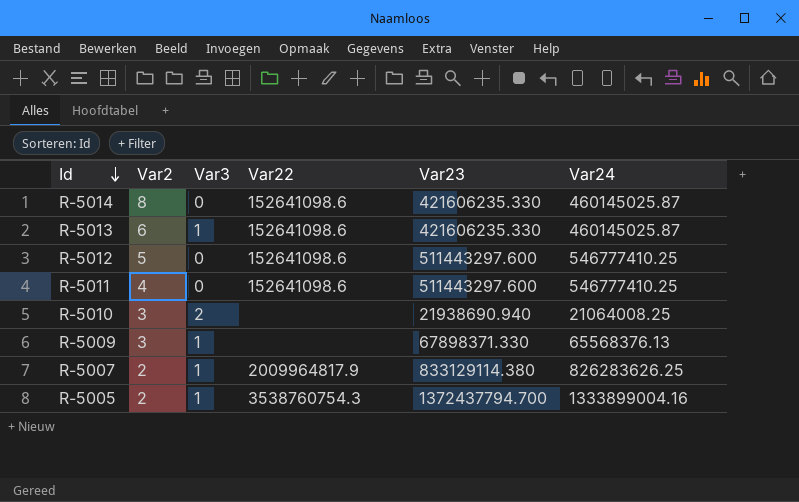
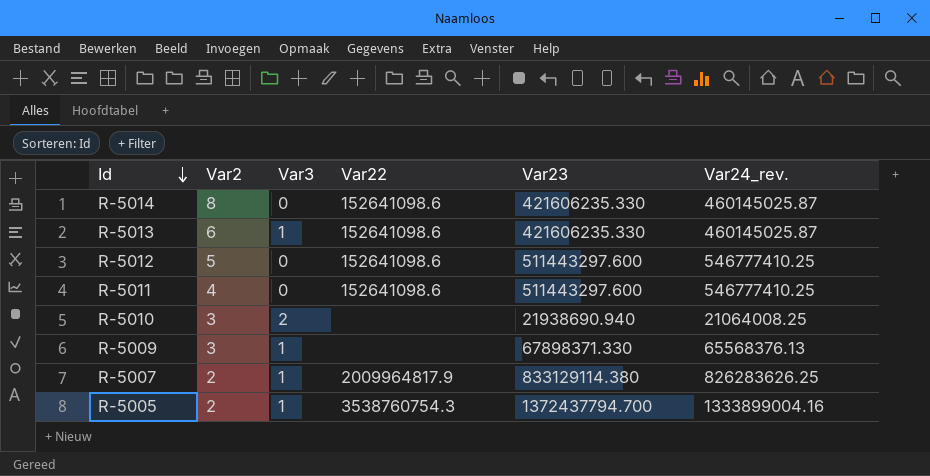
column name: Var24 -> Var24_rev.

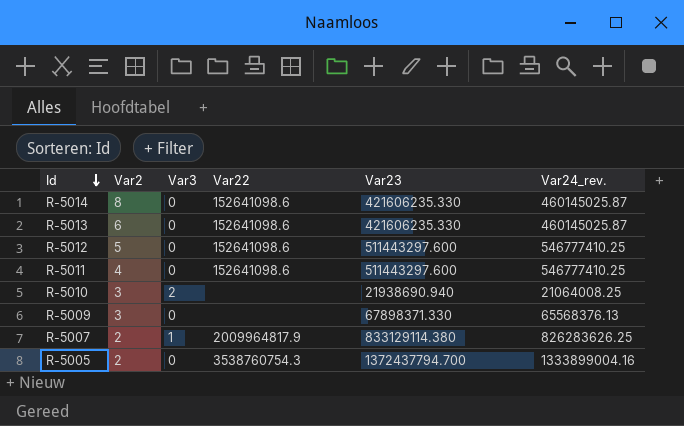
R-5013 | Var3: 1 -> 0
R-5009 | Var3: 1 -> 0
R-5005 | Var3: 1 -> 0

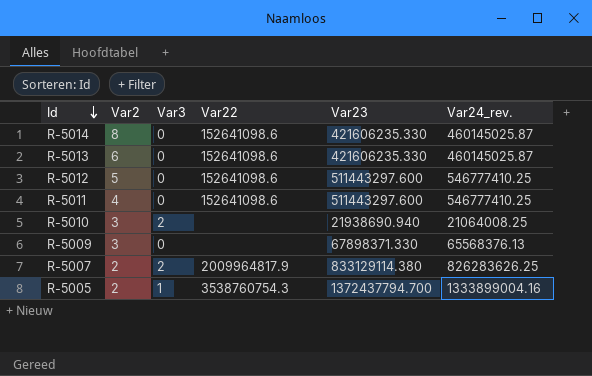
R-5007 | Var3: 1 -> 2
R-5005 | Var3: 0 -> 1

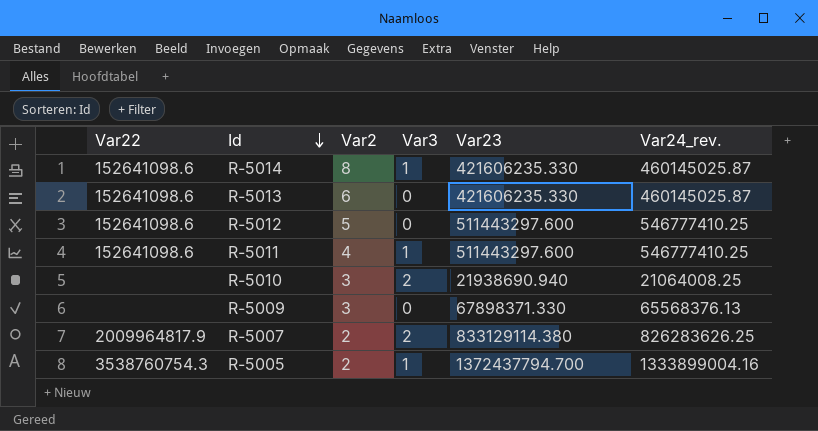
column Var22 | position: 4 -> 1
R-5014 | Var3: 0 -> 1
R-5011 | Var3: 0 -> 1

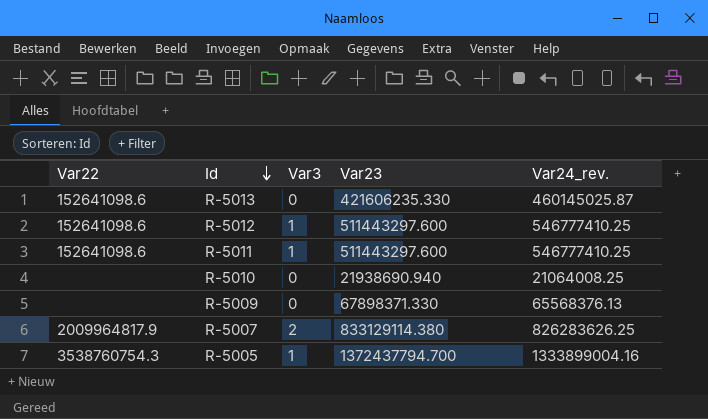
column Var2 | position: 3 -> none
row R-5014: 152641098.6 | 8 | 1 | 421606235.330 | 460145025.87 -> none
R-5012 | Var3: 0 -> 1
R-5010 | Var3: 2 -> 0

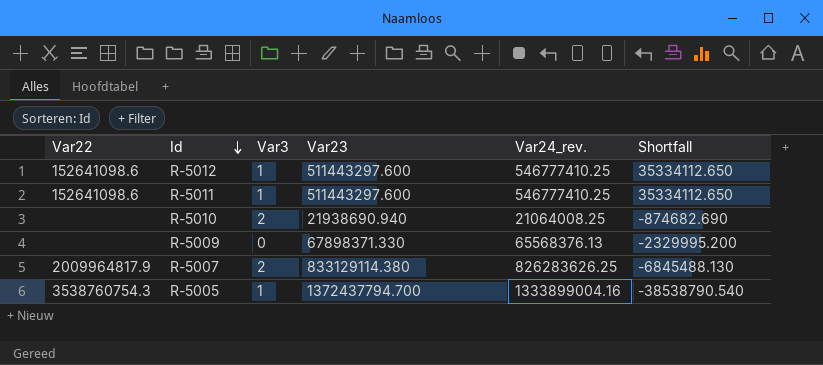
column Shortfall | formula: none -> [Var24_rev.] - [Var23]
row R-5013: 152641098.6 | 0 | 421606235.330 | 460145025.87 -> none
R-5010 | Var3: 0 -> 2

